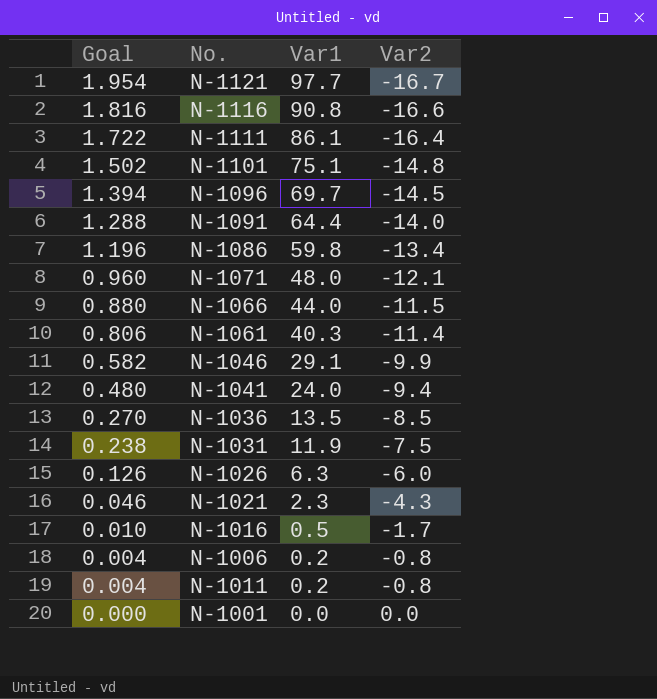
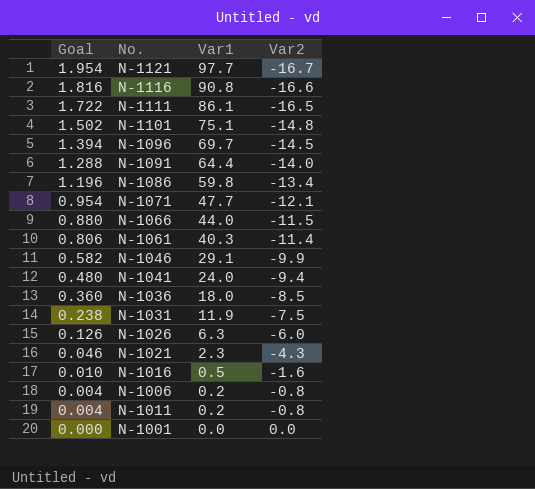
N-1111 | Var2: -16.4 -> -16.5
N-1071 | Goal: 0.960 -> 0.954
N-1071 | Var1: 48.0 -> 47.7
N-1036 | Goal: 0.270 -> 0.360
N-1036 | Var1: 13.5 -> 18.0
N-1016 | Var2: -1.7 -> -1.6

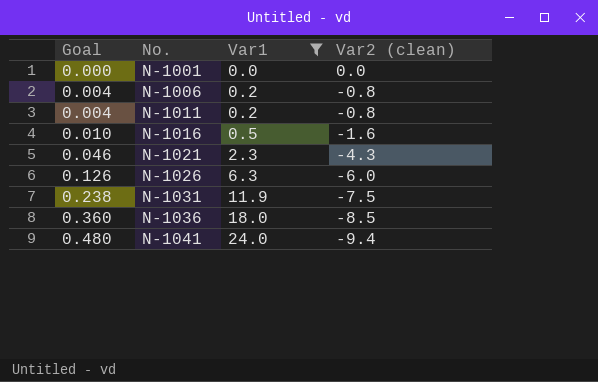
filter: none -> Var1 <= 24.0
row order: Goal descending -> Goal ascending
column name: Var2 -> Var2 (clean)

